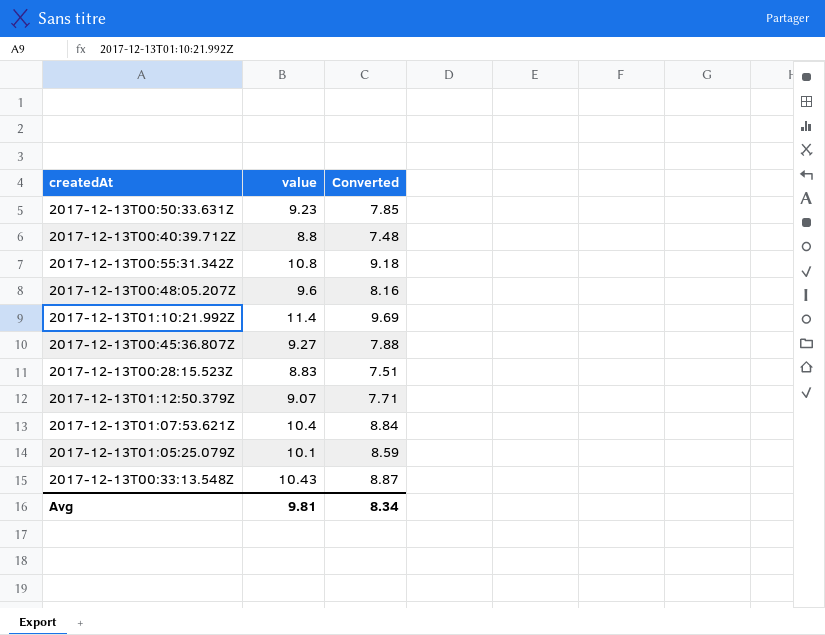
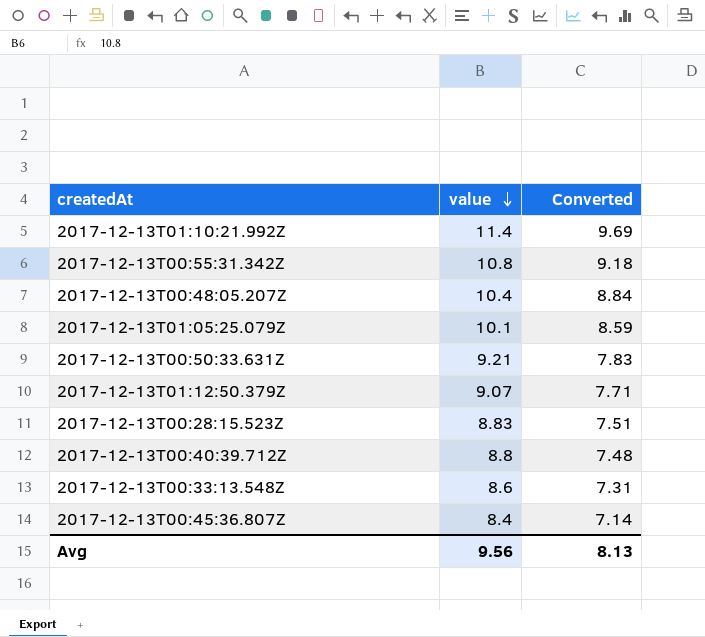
row order: none -> value descending
row 2017-12-13T01:07:53.621Z: 10.4 | 8.84 -> none
2017-12-13T00:48:05.207Z | value: 9.6 -> 10.4
2017-12-13T00:48:05.207Z | Converted: 8.16 -> 8.84
2017-12-13T00:50:33.631Z | value: 9.23 -> 9.21
2017-12-13T00:50:33.631Z | Converted: 7.85 -> 7.83
2017-12-13T00:33:13.548Z | value: 10.43 -> 8.6
2017-12-13T00:33:13.548Z | Converted: 8.87 -> 7.31
2017-12-13T00:45:36.807Z | value: 9.27 -> 8.4
2017-12-13T00:45:36.807Z | Converted: 7.88 -> 7.14
Avg | value: 9.81 -> 9.56
Avg | Converted: 8.34 -> 8.13

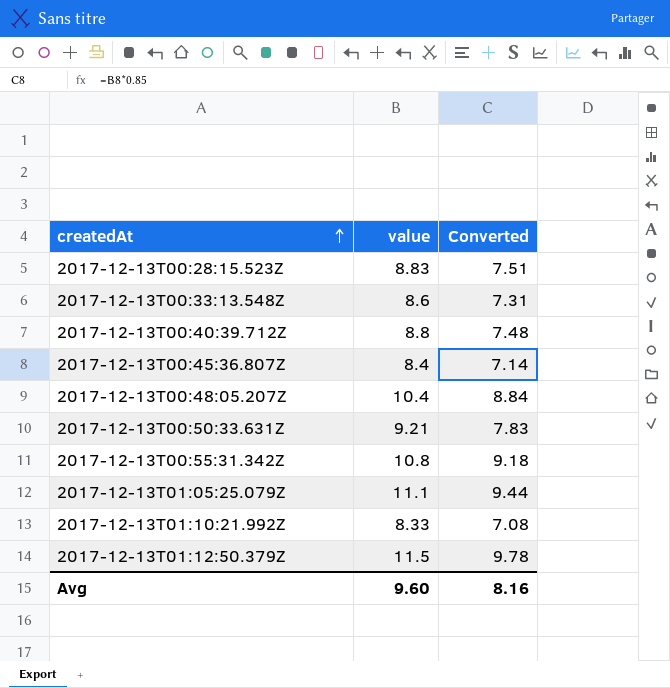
row order: value descending -> createdAt ascending
2017-12-13T01:05:25.079Z | value: 10.1 -> 11.1
2017-12-13T01:05:25.079Z | Converted: 8.59 -> 9.44
2017-12-13T01:10:21.992Z | value: 11.4 -> 8.33
2017-12-13T01:10:21.992Z | Converted: 9.69 -> 7.08
2017-12-13T01:12:50.379Z | value: 9.07 -> 11.5
2017-12-13T01:12:50.379Z | Converted: 7.71 -> 9.78
Avg | value: 9.56 -> 9.60
Avg | Converted: 8.13 -> 8.16

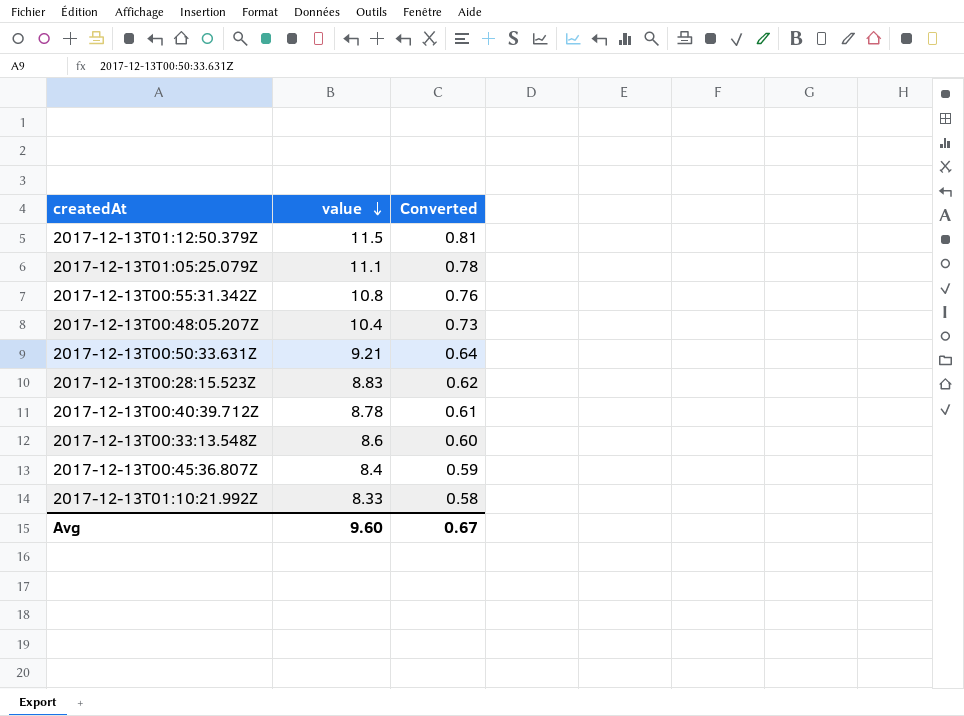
row order: createdAt ascending -> value descending
column Converted | formula: [value] * 0.85 -> [value] * 0.07
2017-12-13T00:40:39.712Z | value: 8.8 -> 8.78
Avg | Converted: 8.16 -> 0.67

